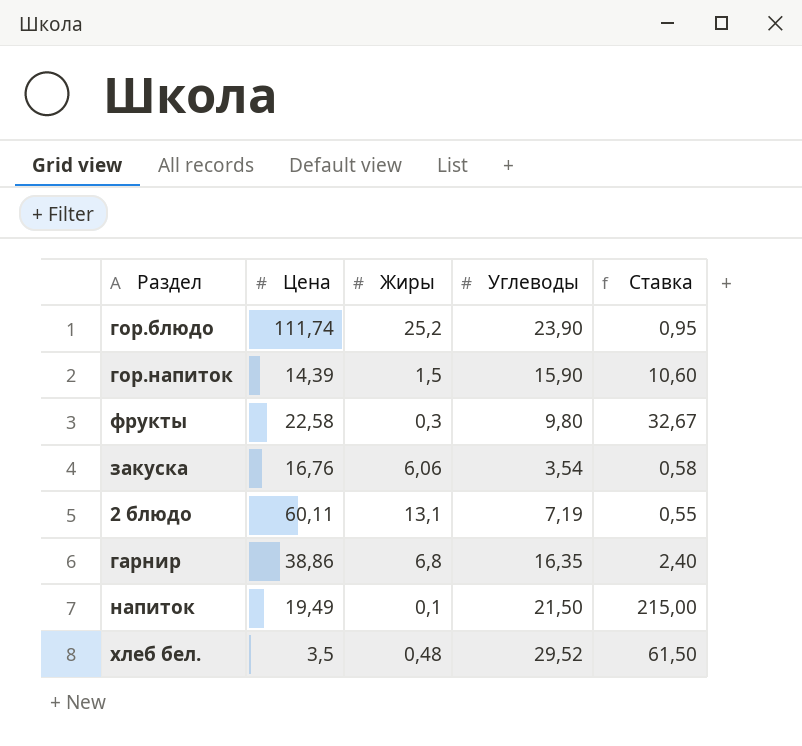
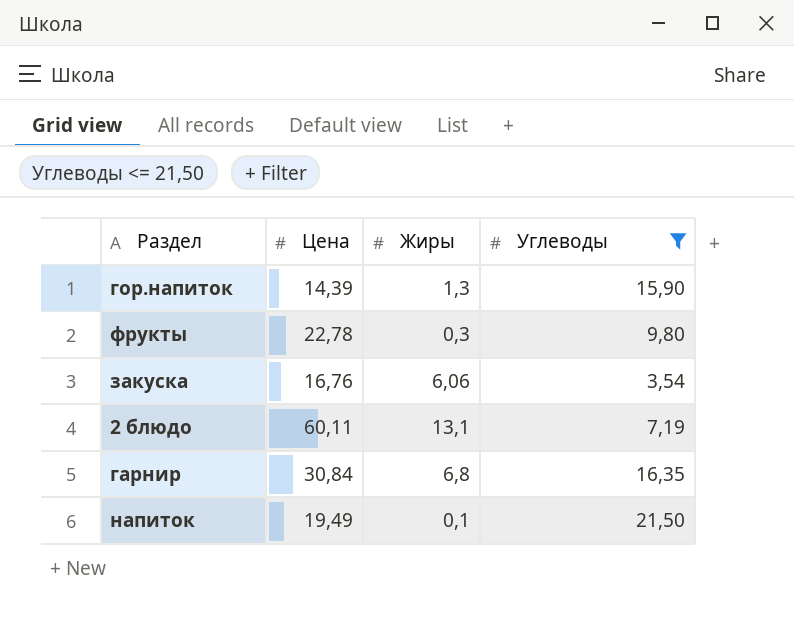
filter: none -> Углеводы <= 21,50
column Ставка | formula: [Углеводы] / [Жиры] -> none
гор.напиток | Жиры: 1,5 -> 1,3
фрукты | Цена: 22,58 -> 22,78
гарнир | Цена: 38,86 -> 30,84

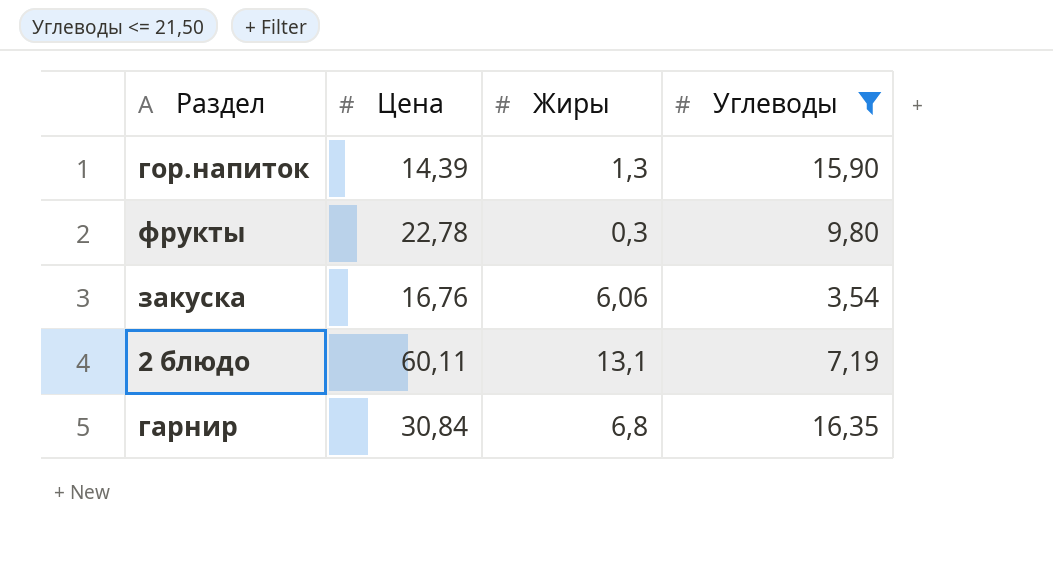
row напиток: 19,49 | 0,1 | 21,50 -> none

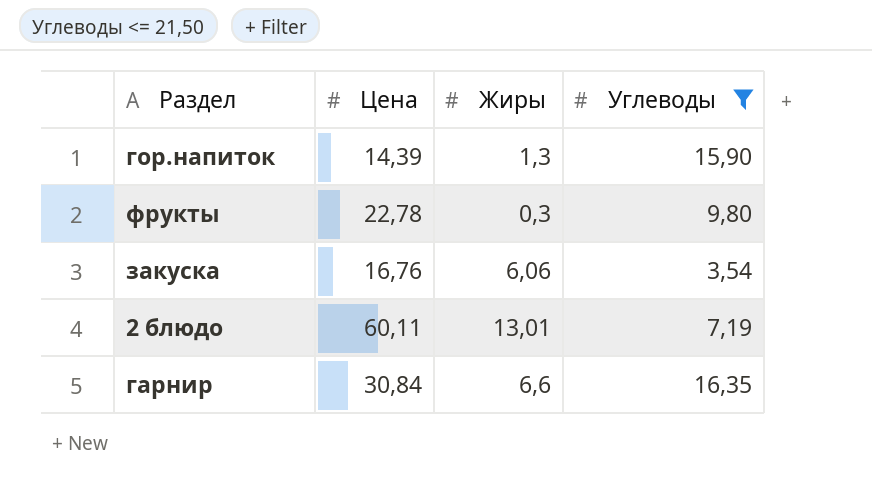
2 блюдо | Жиры: 13,1 -> 13,01
гарнир | Жиры: 6,8 -> 6,6

